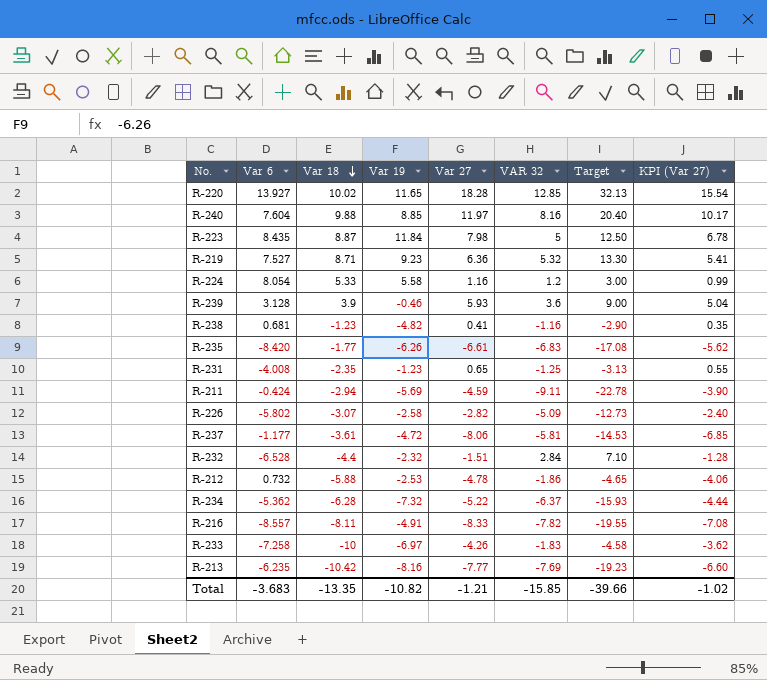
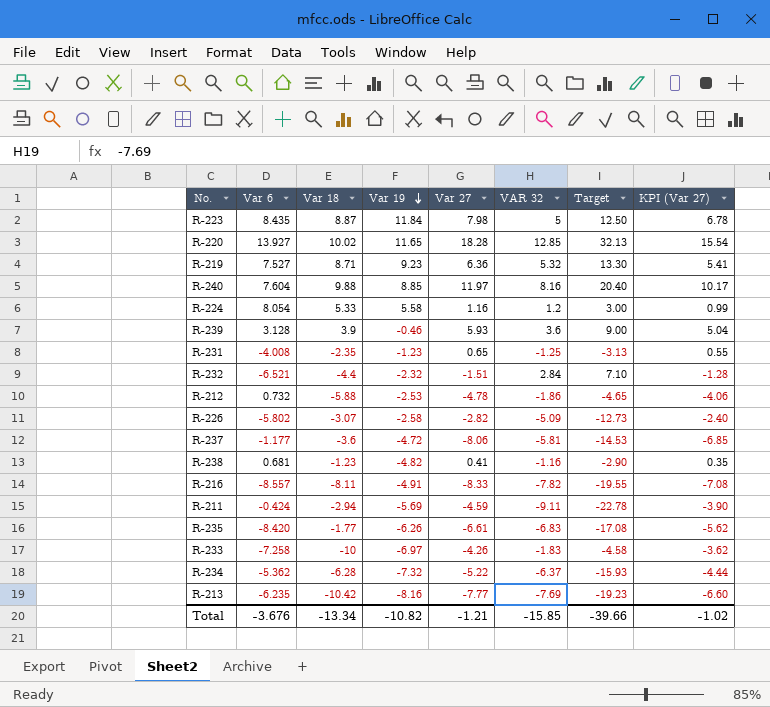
row order: Var 18 descending -> Var 19 descending
R-232 | Var 6: -6.528 -> -6.521
R-237 | Var 18: -3.61 -> -3.6
Total | Var 6: -3.683 -> -3.676
Total | Var 18: -13.35 -> -13.34

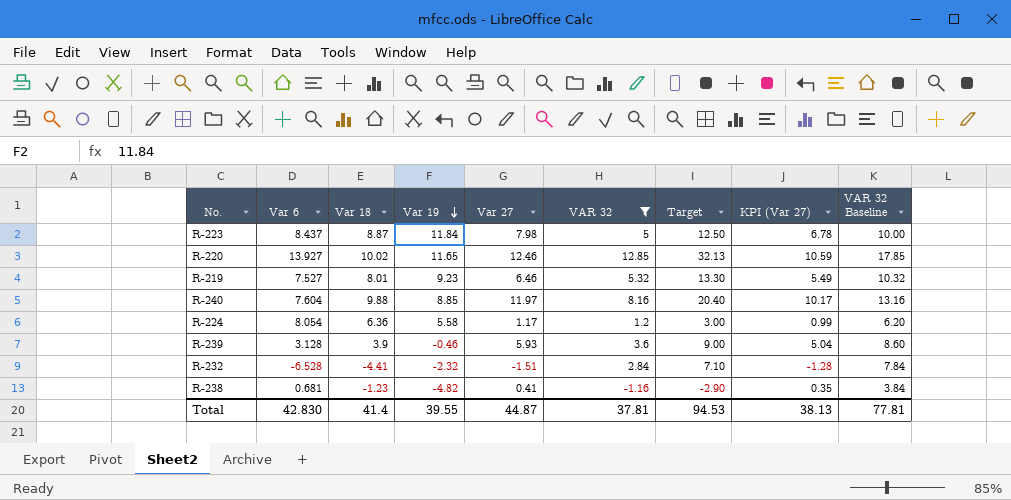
filter: none -> VAR 32 >= -1.16
column VAR 32 Baseline | formula: none -> [VAR 32] + 5
R-223 | Var 6: 8.435 -> 8.437
R-220 | Var 27: 18.28 -> 12.46
R-220 | KPI (Var 27): 15.54 -> 10.59
R-219 | Var 18: 8.71 -> 8.01
R-219 | Var 27: 6.36 -> 6.46
R-219 | KPI (Var 27): 5.41 -> 5.49
R-224 | Var 18: 5.33 -> 6.36
R-224 | Var 27: 1.16 -> 1.17
R-232 | Var 6: -6.521 -> -6.528
R-232 | Var 18: -4.4 -> -4.41
Total | Var 6: -3.676 -> 42.830
Total | Var 18: -13.34 -> 41.4
Total | Var 19: -10.82 -> 39.55
Total | Var 27: -1.21 -> 44.87
Total | VAR 32: -15.85 -> 37.81
Total | Target: -39.66 -> 94.53
Total | KPI (Var 27): -1.02 -> 38.13

